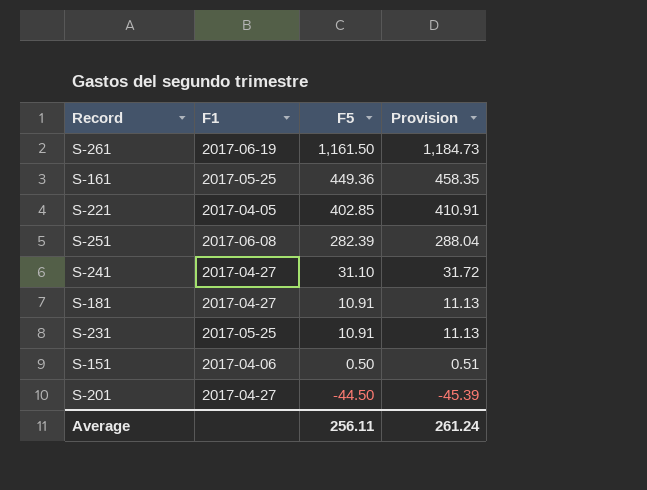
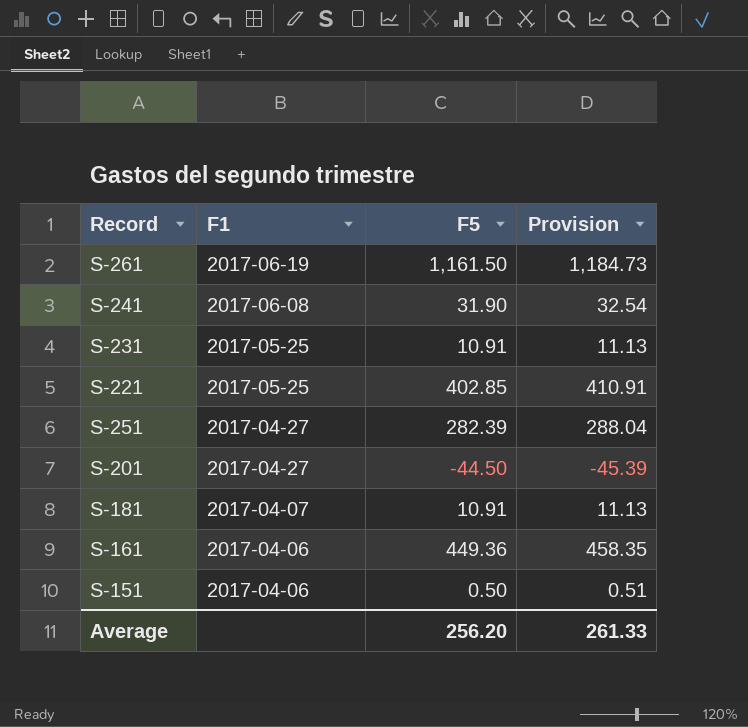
row order: F5 descending -> F1 descending
S-241 | F1: 2017-04-27 -> 2017-06-08
S-241 | F5: 31.10 -> 31.90
S-241 | Provision: 31.72 -> 32.54
S-221 | F1: 2017-04-05 -> 2017-05-25
S-251 | F1: 2017-06-08 -> 2017-04-27
S-181 | F1: 2017-04-27 -> 2017-04-07
S-161 | F1: 2017-05-25 -> 2017-04-06
Average | F5: 256.11 -> 256.20
Average | Provision: 261.24 -> 261.33

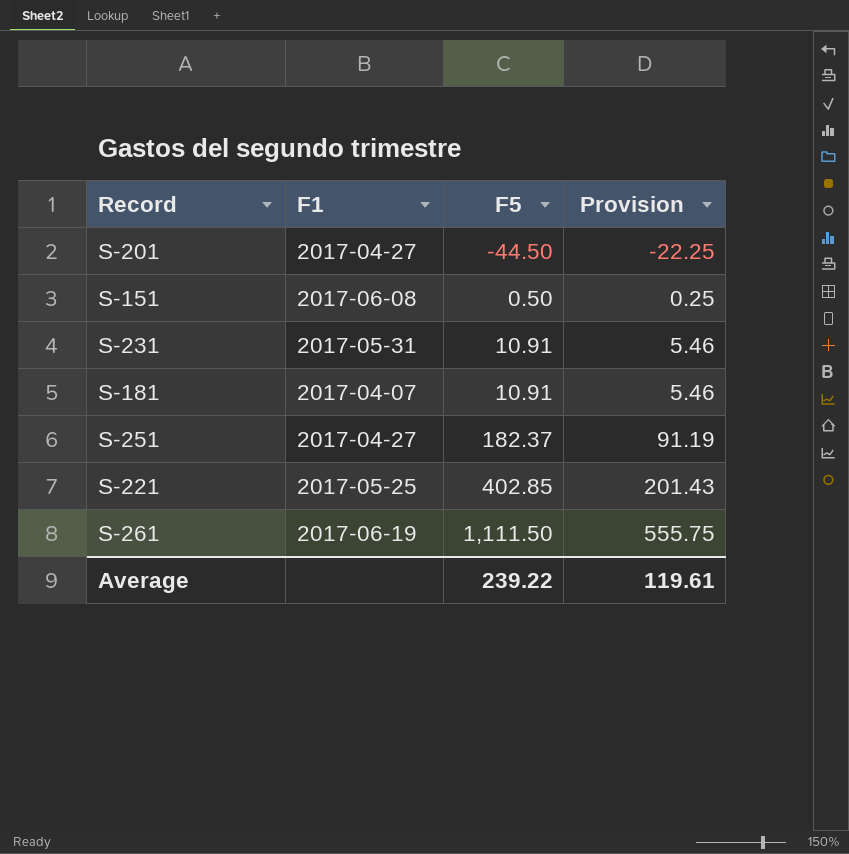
row order: F1 descending -> F5 ascending
column Provision | formula: [F5] * 1.02 -> [F5] * 0.5
row S-241: 2017-06-08 | 31.90 | 32.54 -> none
row S-161: 2017-04-06 | 449.36 | 458.35 -> none
S-151 | F1: 2017-04-06 -> 2017-06-08
S-231 | F1: 2017-05-25 -> 2017-05-31
S-251 | F5: 282.39 -> 182.37
S-261 | F5: 1,161.50 -> 1,111.50
Average | F5: 256.20 -> 239.22
Average | Provision: 261.33 -> 119.61

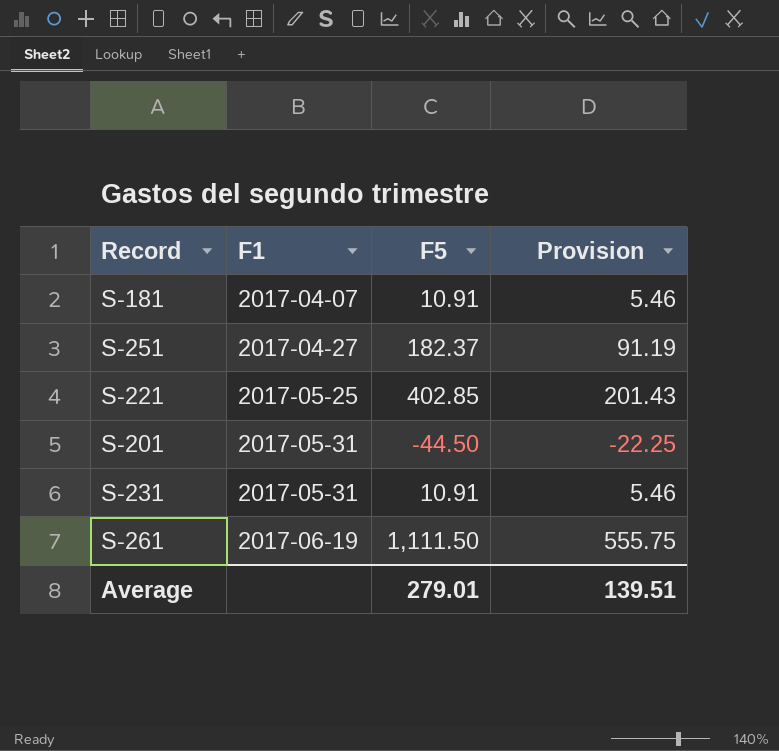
row order: F5 ascending -> F1 ascending
row S-151: 2017-06-08 | 0.50 | 0.25 -> none
S-201 | F1: 2017-04-27 -> 2017-05-31
Average | F5: 239.22 -> 279.01
Average | Provision: 119.61 -> 139.51

